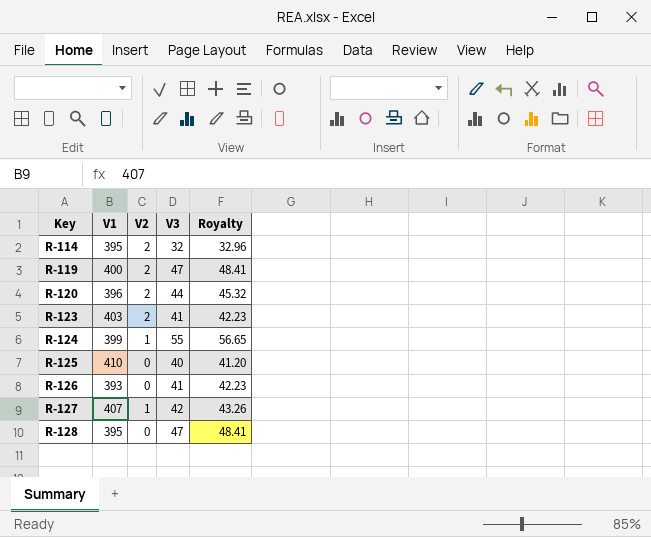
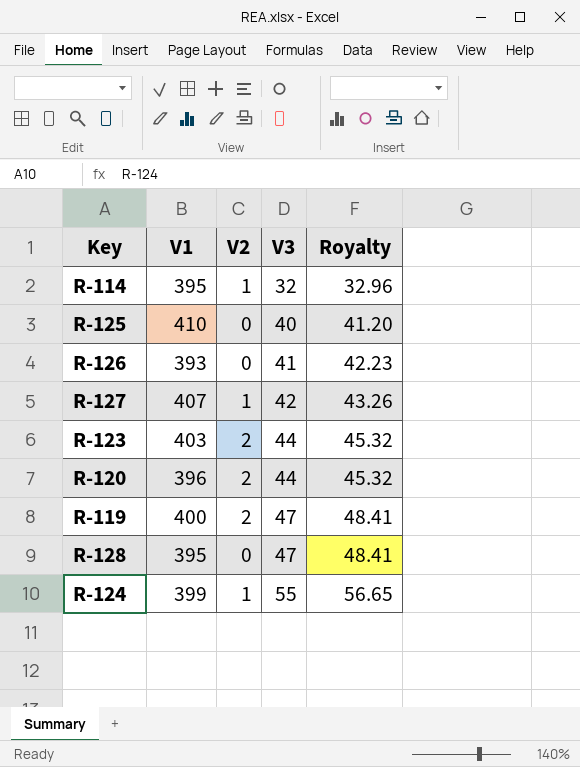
row order: Key ascending -> V3 ascending
R-114 | V2: 2 -> 1
R-123 | V3: 41 -> 44
R-123 | Royalty: 42.23 -> 45.32

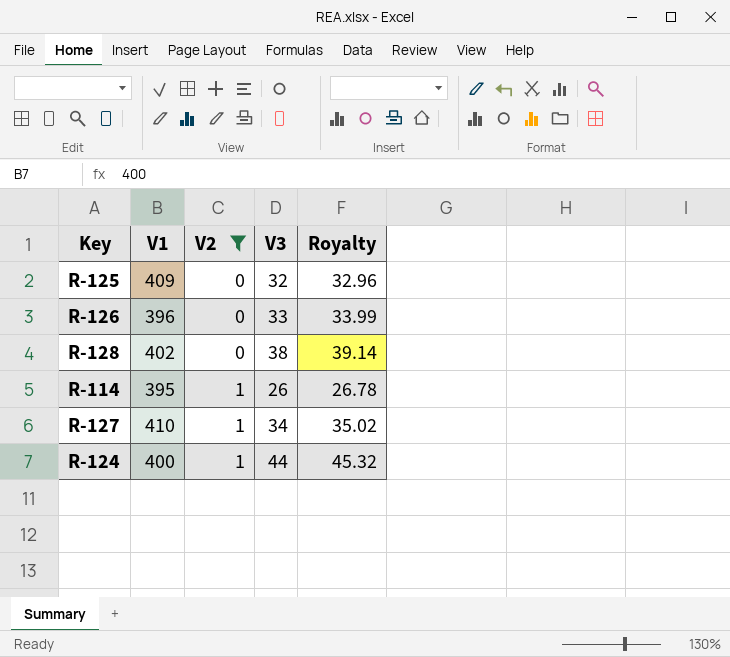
filter: none -> V2 != 2
row order: V3 ascending -> V2 ascending
R-125 | V1: 410 -> 409
R-125 | V3: 40 -> 32
R-125 | Royalty: 41.20 -> 32.96
R-126 | V1: 393 -> 396
R-126 | V3: 41 -> 33
R-126 | Royalty: 42.23 -> 33.99
R-128 | V1: 395 -> 402
R-128 | V3: 47 -> 38
R-128 | Royalty: 48.41 -> 39.14
R-114 | V3: 32 -> 26
R-114 | Royalty: 32.96 -> 26.78
R-127 | V1: 407 -> 410
R-127 | V3: 42 -> 34
R-127 | Royalty: 43.26 -> 35.02
R-124 | V1: 399 -> 400
R-124 | V3: 55 -> 44
R-124 | Royalty: 56.65 -> 45.32

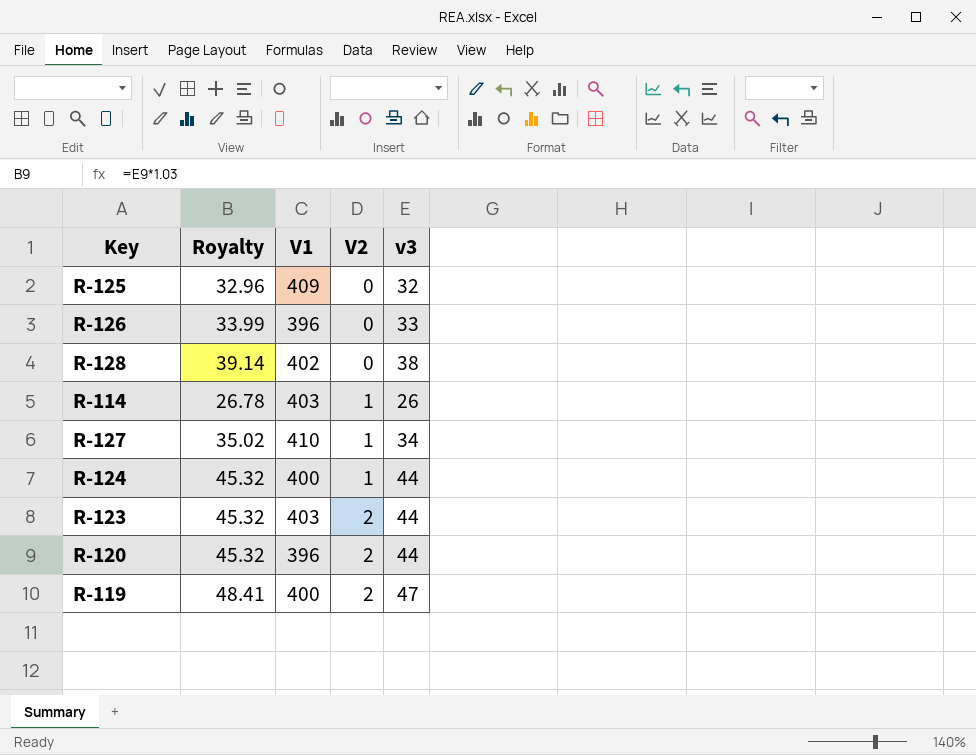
filter: V2 != 2 -> none
column Royalty | position: 5 -> 2
column name: V3 -> v3
R-114 | V1: 395 -> 403

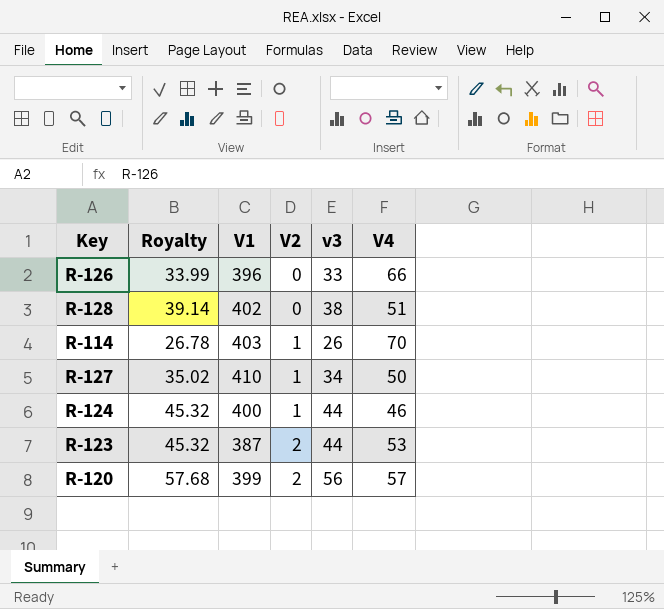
column V4 | position: none -> 6
row R-125: 32.96 | 409 | 0 | 32 -> none
row R-119: 48.41 | 400 | 2 | 47 -> none
R-123 | V1: 403 -> 387
R-120 | Royalty: 45.32 -> 57.68
R-120 | V1: 396 -> 399
R-120 | v3: 44 -> 56

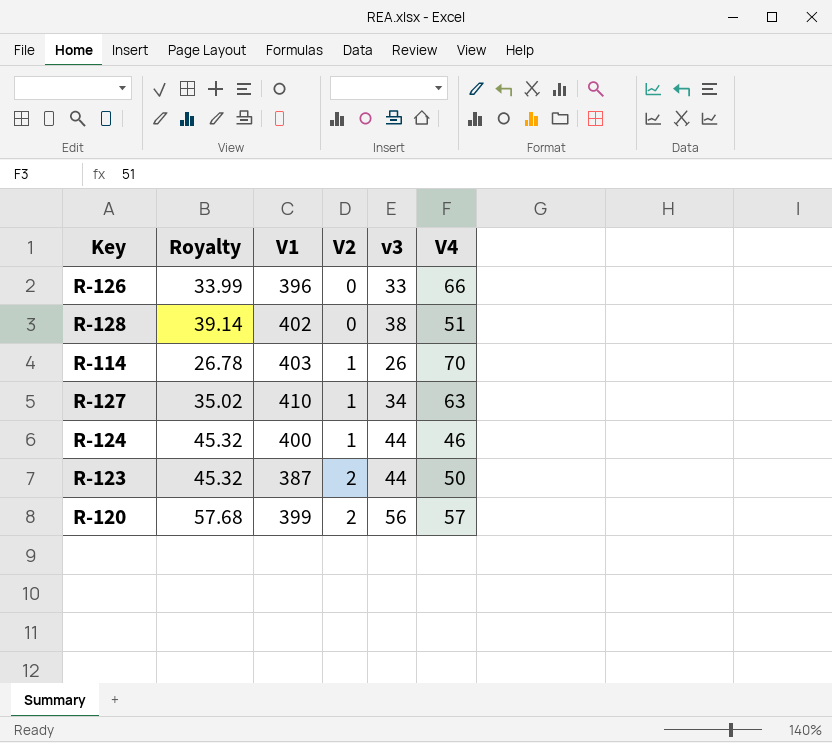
R-127 | V4: 50 -> 63
R-123 | V4: 53 -> 50

